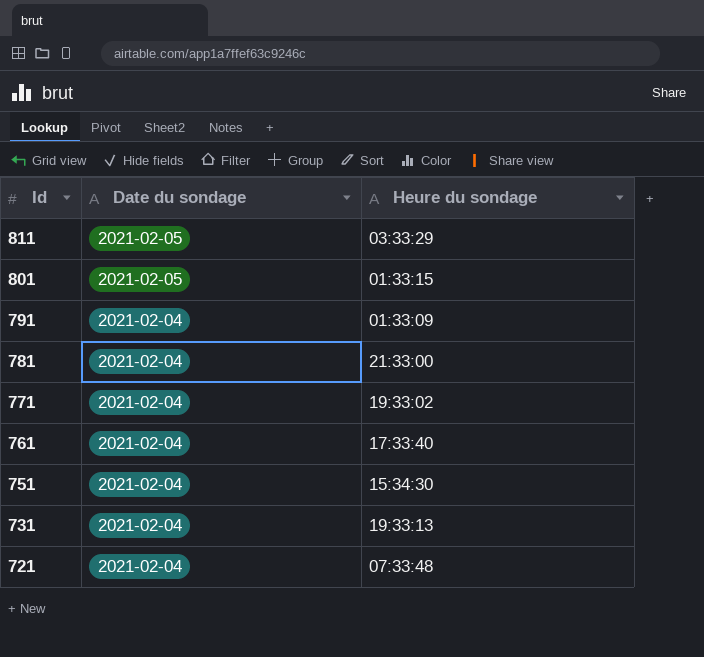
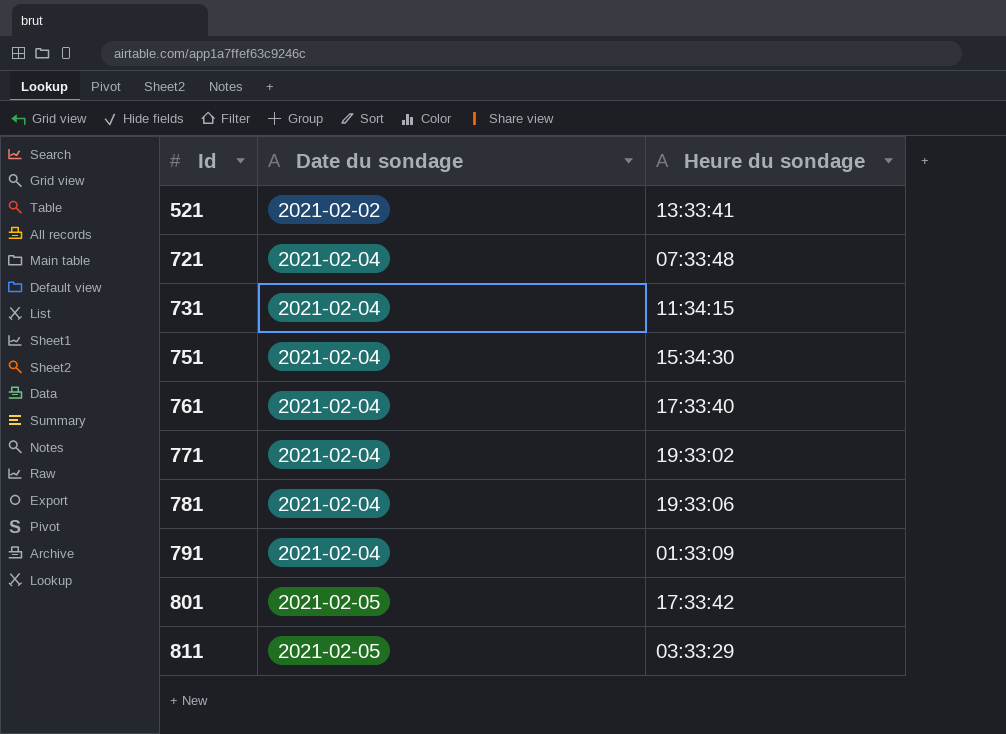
row order: Id descending -> Id ascending
row 521: none -> 2021-02-02 | 13:33:41
731 | Heure du sondage: 19:33:13 -> 11:34:15
781 | Heure du sondage: 21:33:00 -> 19:33:06
801 | Heure du sondage: 01:33:15 -> 17:33:42

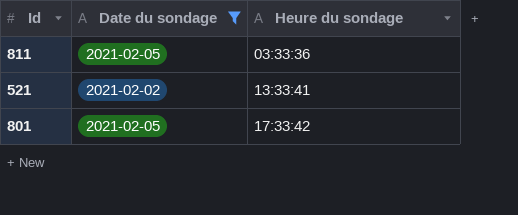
filter: none -> Date du sondage != 2021-02-04
row order: Id ascending -> Heure du sondage ascending
811 | Heure du sondage: 03:33:29 -> 03:33:36

